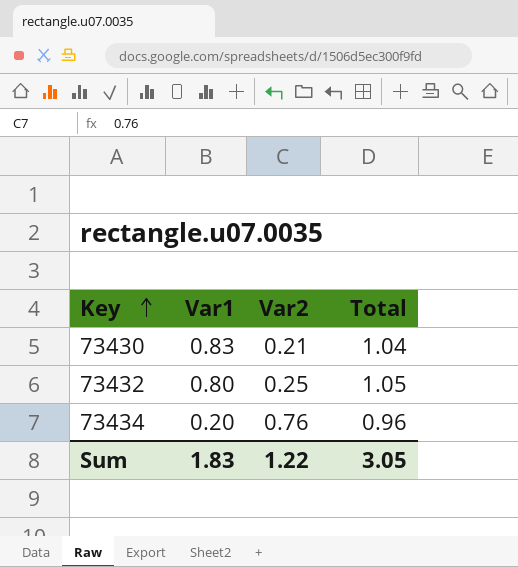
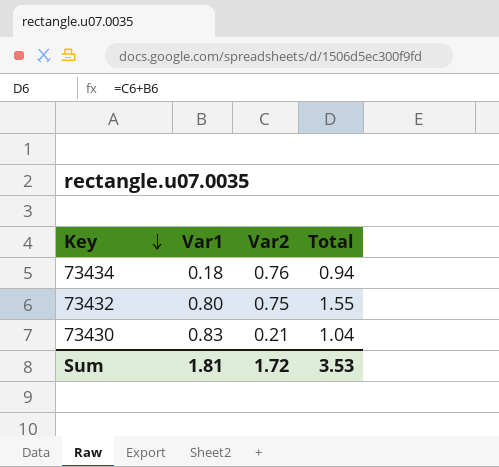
row order: Key ascending -> Key descending
73434 | Var1: 0.20 -> 0.18
73434 | Total: 0.96 -> 0.94
73432 | Var2: 0.25 -> 0.75
73432 | Total: 1.05 -> 1.55
Sum | Var1: 1.83 -> 1.81
Sum | Var2: 1.22 -> 1.72
Sum | Total: 3.05 -> 3.53

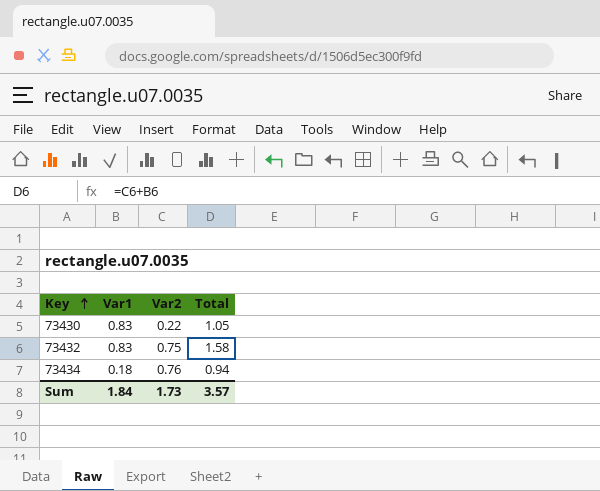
row order: Key descending -> Key ascending
73430 | Var2: 0.21 -> 0.22
73430 | Total: 1.04 -> 1.05
73432 | Var1: 0.80 -> 0.83
73432 | Total: 1.55 -> 1.58
Sum | Var1: 1.81 -> 1.84
Sum | Var2: 1.72 -> 1.73
Sum | Total: 3.53 -> 3.57

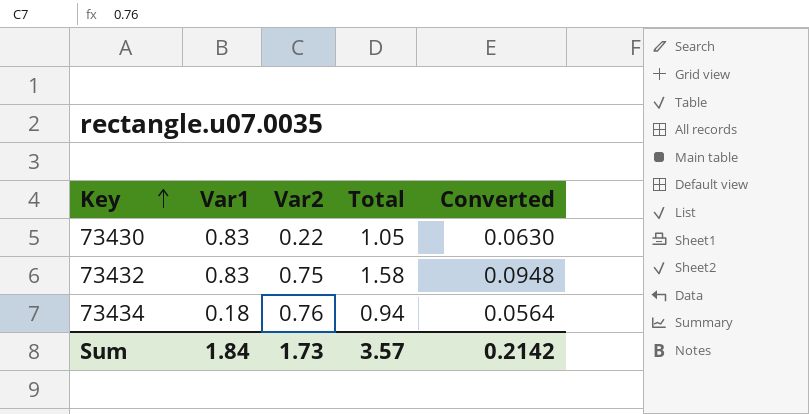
column Converted | formula: none -> [Total] * 0.06

